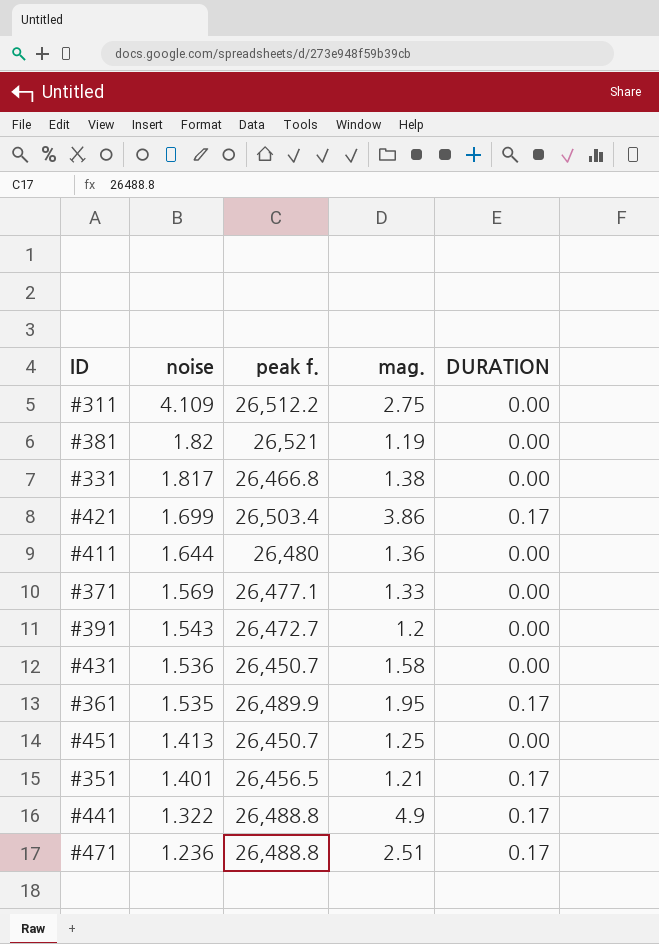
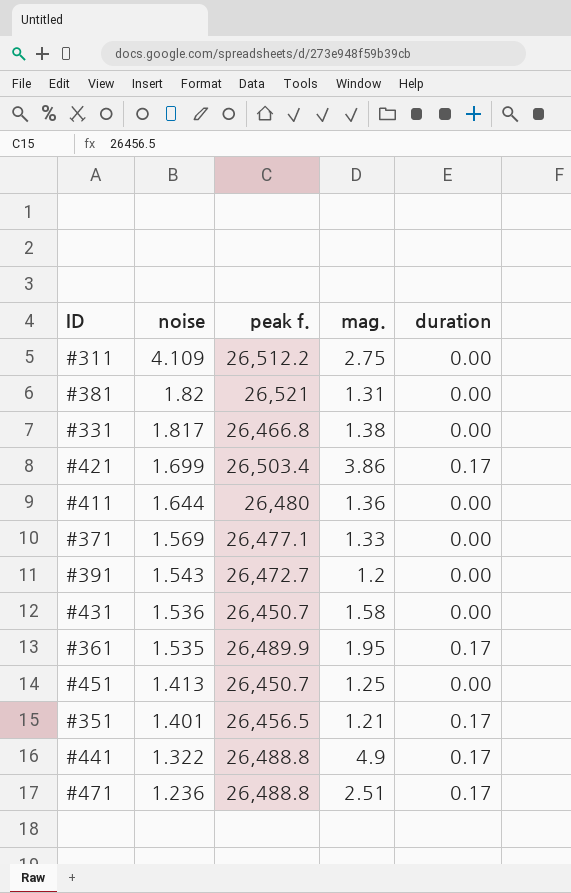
column name: DURATION -> duration
#381 | mag.: 1.19 -> 1.31

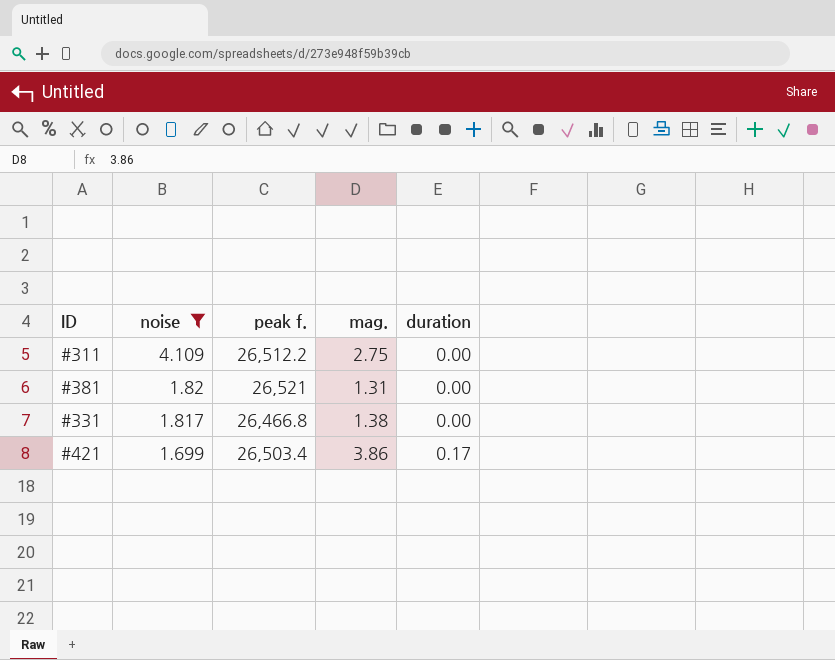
filter: none -> noise >= 1.699

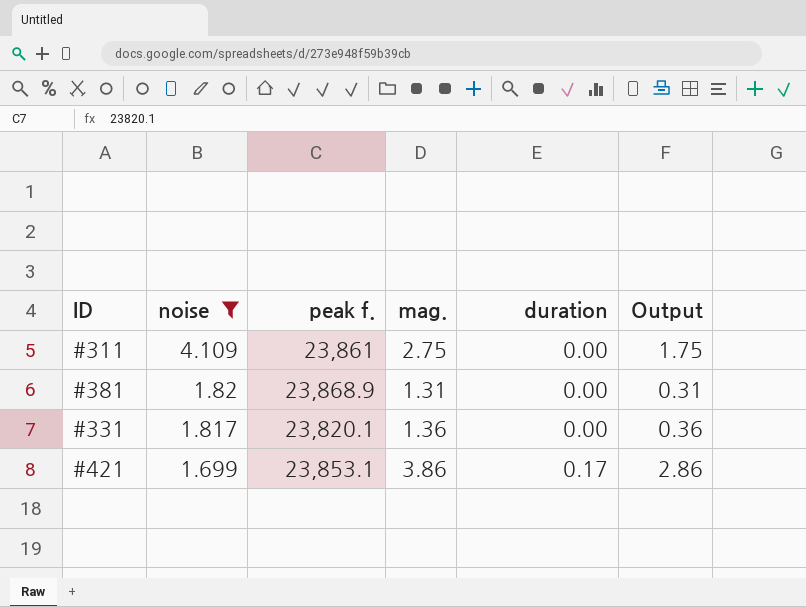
column Output | formula: none -> [mag.] - 1
#311 | peak f.: 26,512.2 -> 23,861
#381 | peak f.: 26,521 -> 23,868.9
#331 | peak f.: 26,466.8 -> 23,820.1
#331 | mag.: 1.38 -> 1.36
#421 | peak f.: 26,503.4 -> 23,853.1

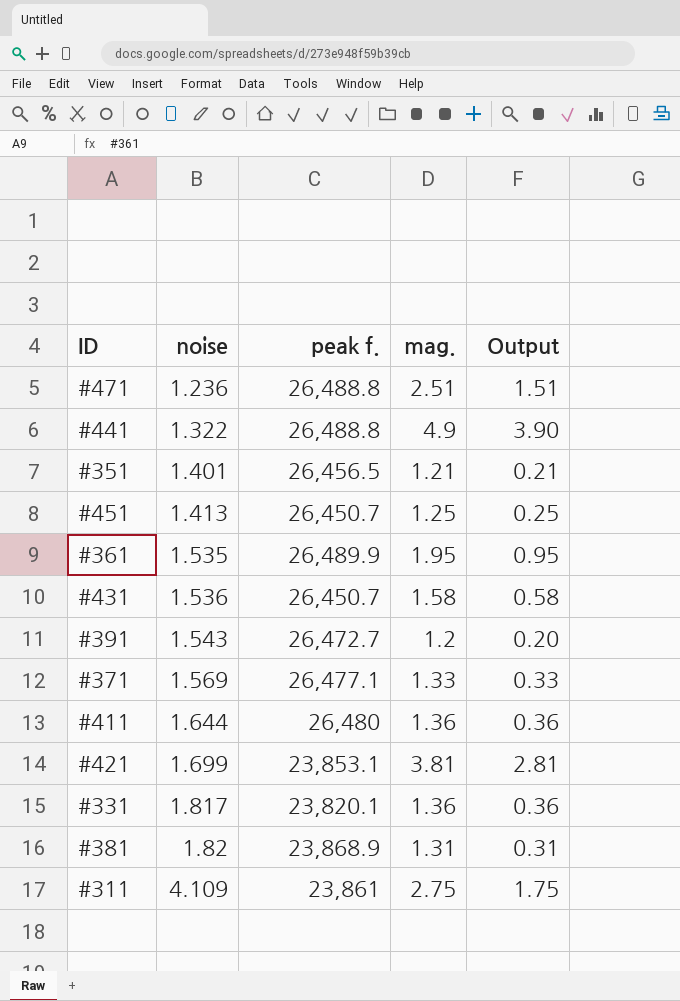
filter: noise >= 1.699 -> none
row order: noise descending -> noise ascending
column duration | position: 5 -> none
#421 | mag.: 3.86 -> 3.81
#421 | Output: 2.86 -> 2.81

